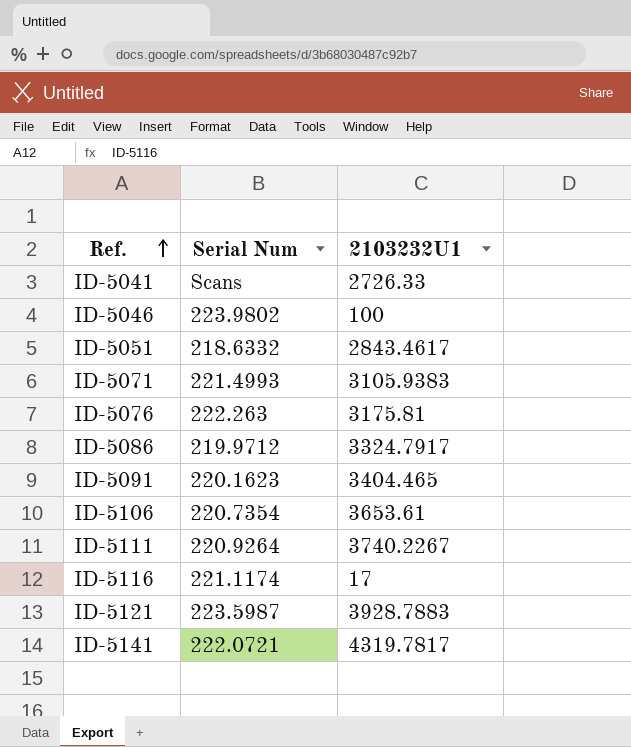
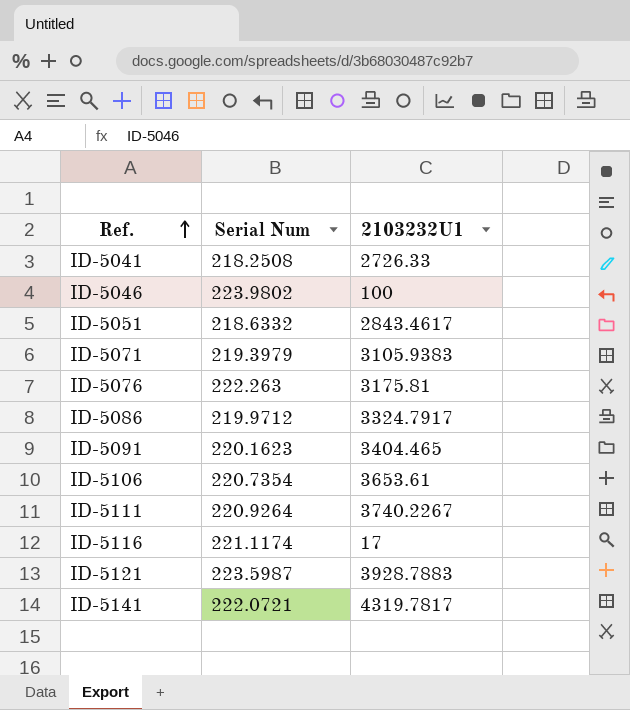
ID-5041 | Serial Num: Scans -> 218.2508
ID-5071 | Serial Num: 221.4993 -> 219.3979

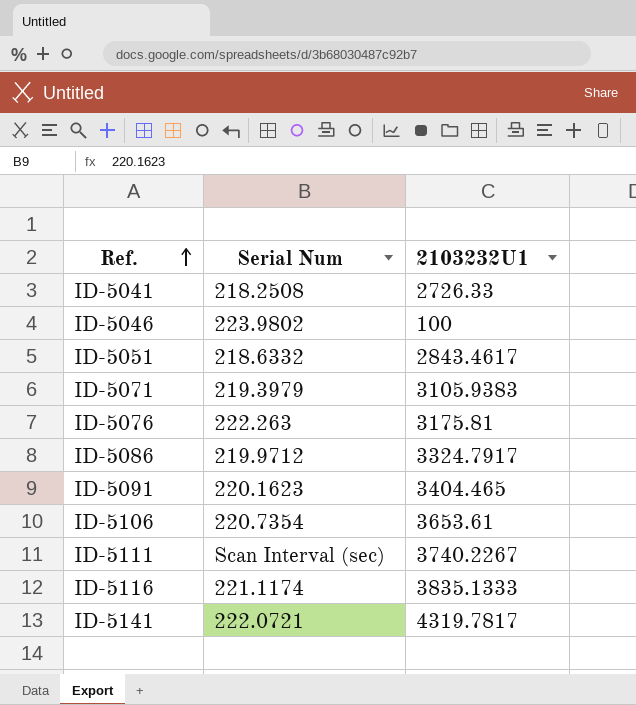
row ID-5121: 223.5987 | 3928.7883 -> none
ID-5111 | Serial Num: 220.9264 -> Scan Interval (sec)
ID-5116 | 2103232U1: 17 -> 3835.1333

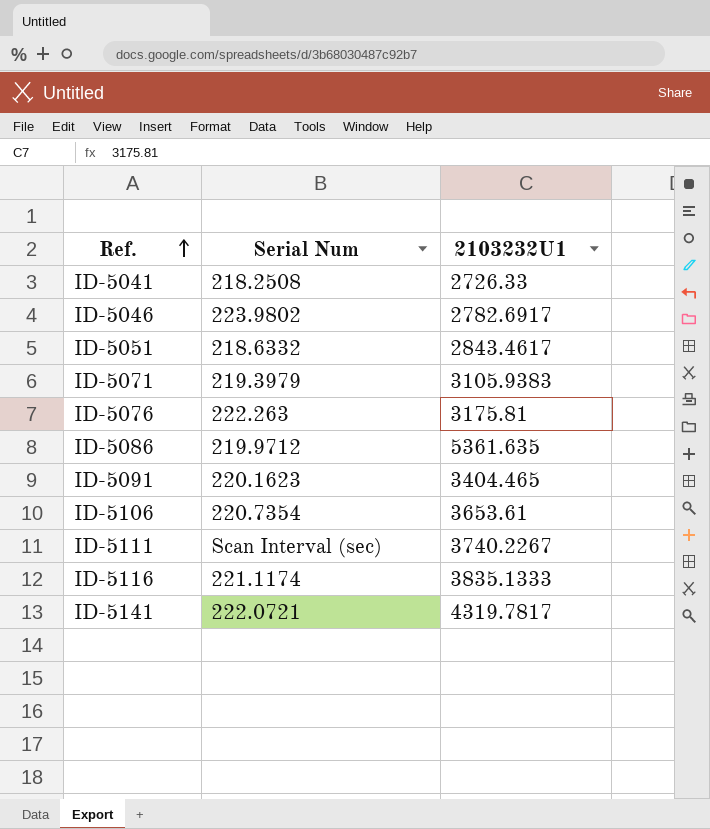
ID-5046 | 2103232U1: 100 -> 2782.6917
ID-5086 | 2103232U1: 3324.7917 -> 5361.635

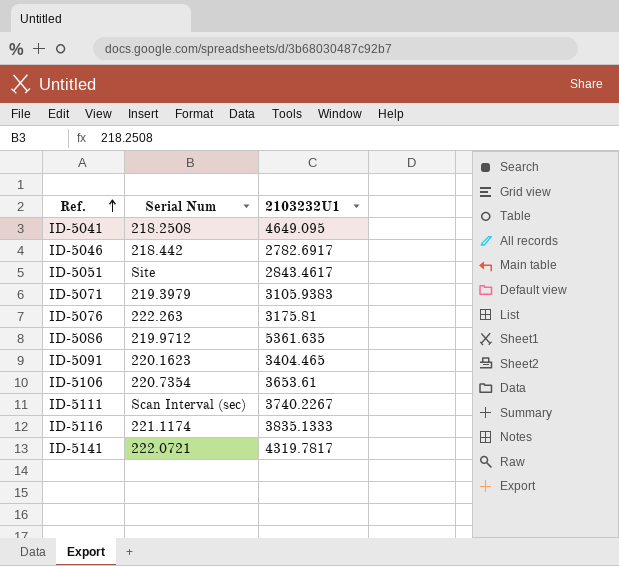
ID-5041 | 2103232U1: 2726.33 -> 4649.095
ID-5046 | Serial Num: 223.9802 -> 218.442
ID-5051 | Serial Num: 218.6332 -> Site

